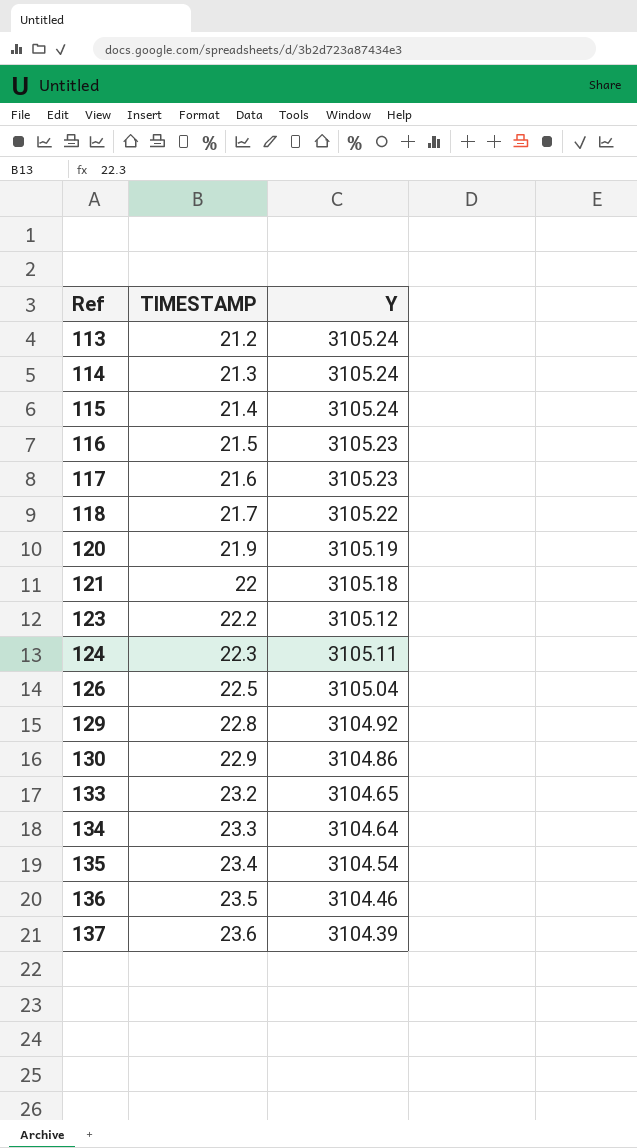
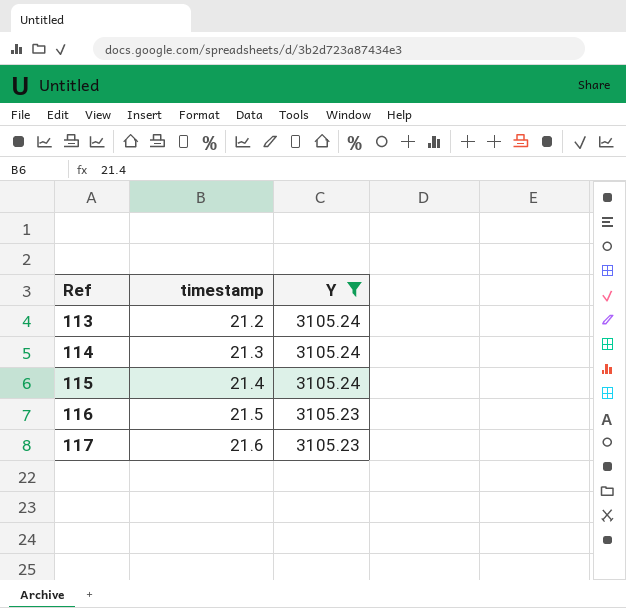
filter: none -> Y >= 3105.23
column name: TIMESTAMP -> timestamp

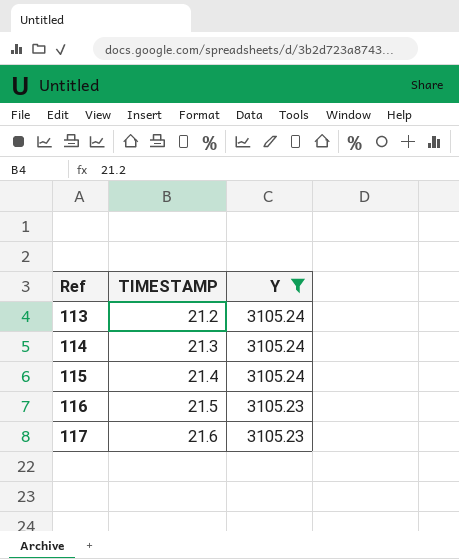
column name: timestamp -> TIMESTAMP

